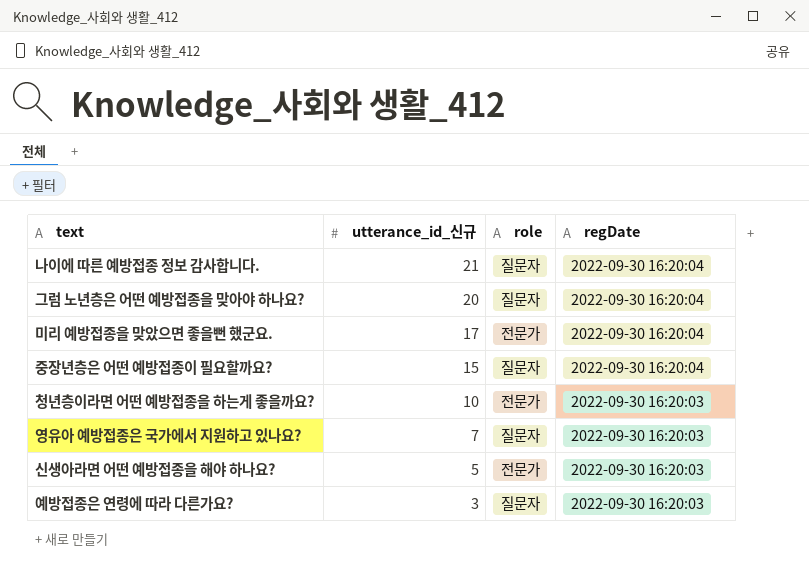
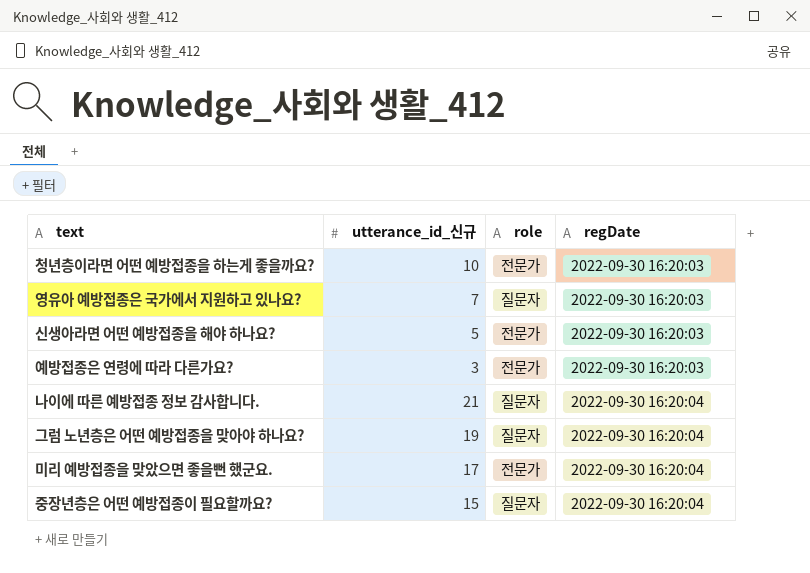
row order: utterance_id_신규 descending -> regDate ascending
예방접종은 연령에 따라 다른가요? | role: 질문자 -> 전문가
그럼 노년층은 어떤 예방접종을 맞아야 하나요? | utterance_id_신규: 20 -> 19

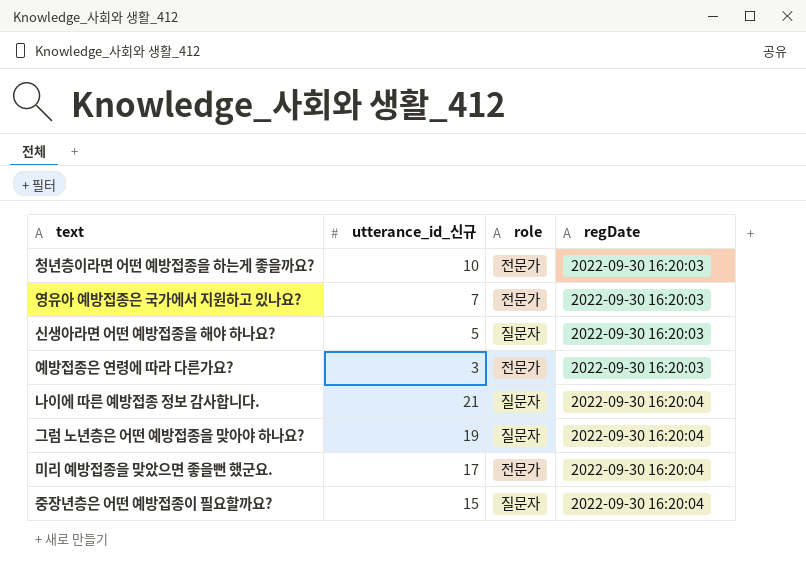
영유아 예방접종은 국가에서 지원하고 있나요? | role: 질문자 -> 전문가
신생아라면 어떤 예방접종을 해야 하나요? | role: 전문가 -> 질문자

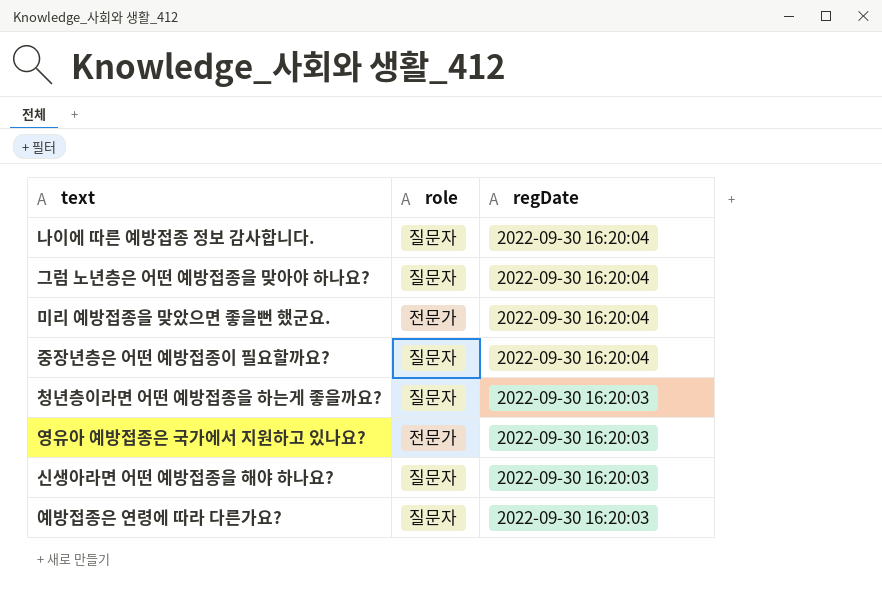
row order: regDate ascending -> regDate descending
column utterance_id_신규 | position: 2 -> none
청년층이라면 어떤 예방접종을 하는게 좋을까요? | role: 전문가 -> 질문자
예방접종은 연령에 따라 다른가요? | role: 전문가 -> 질문자

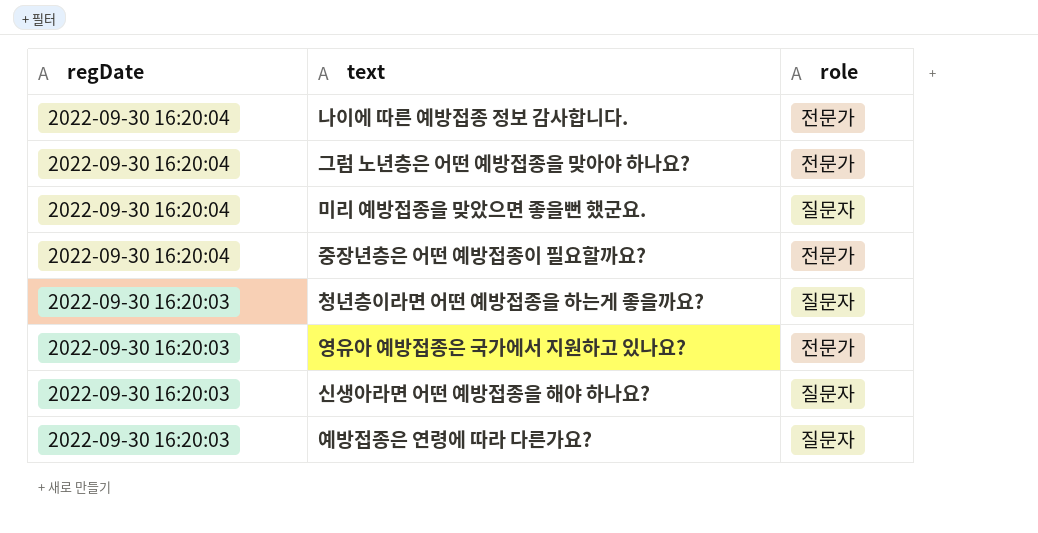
column regDate | position: 3 -> 1
나이에 따른 예방접종 정보 감사합니다. | role: 질문자 -> 전문가
그럼 노년층은 어떤 예방접종을 맞아야 하나요? | role: 질문자 -> 전문가
미리 예방접종을 맞았으면 좋을뻔 했군요. | role: 전문가 -> 질문자
중장년층은 어떤 예방접종이 필요할까요? | role: 질문자 -> 전문가

